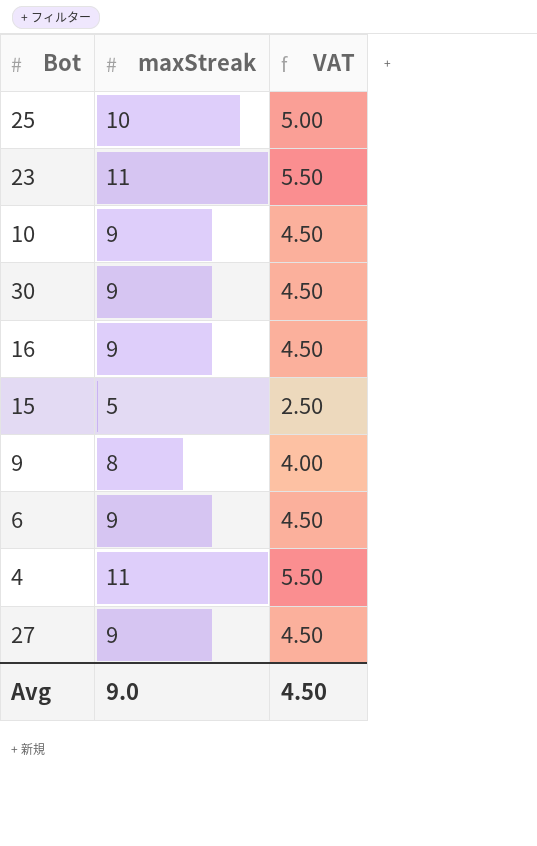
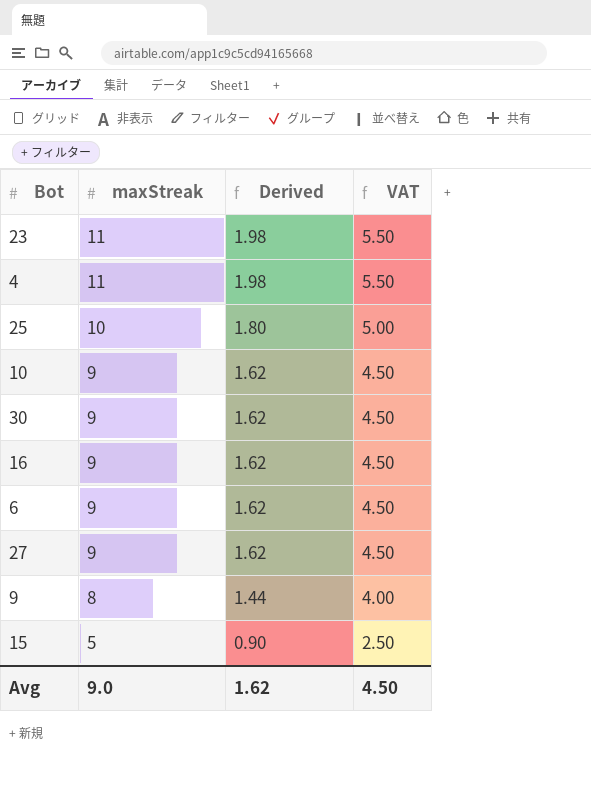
row order: none -> maxStreak descending
column Derived | formula: none -> [maxStreak] * 0.18

